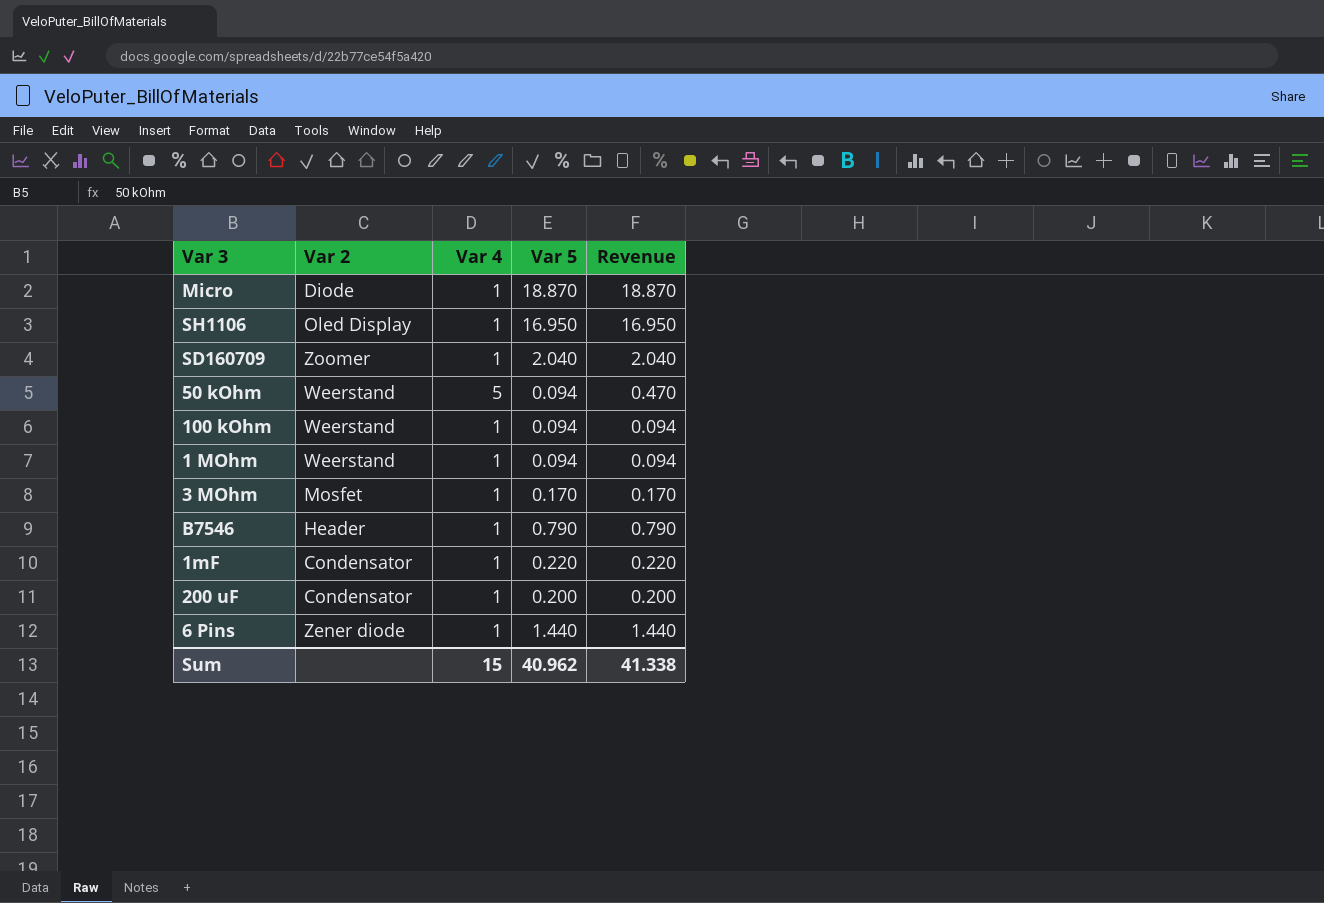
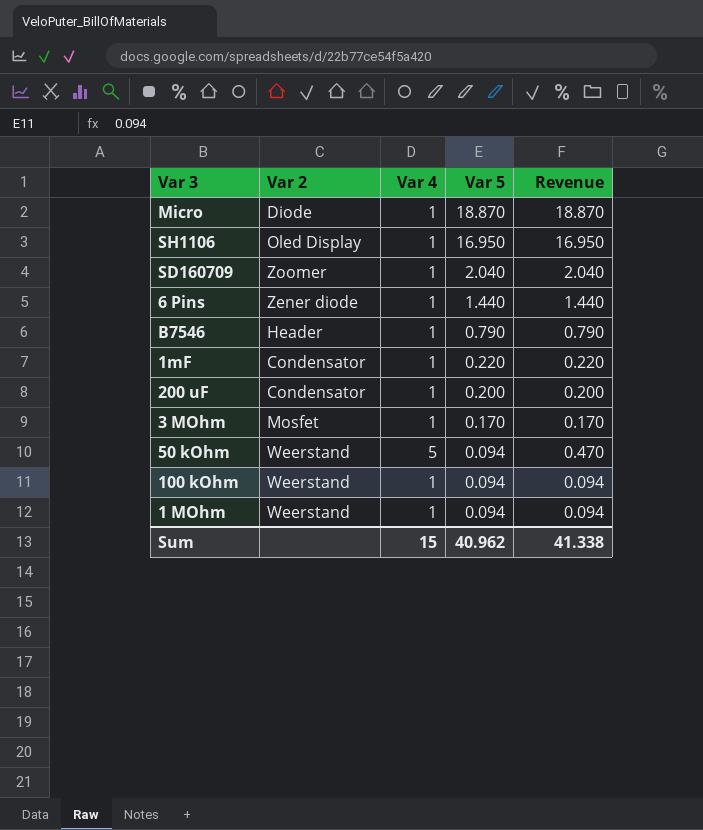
row order: none -> Var 5 descending

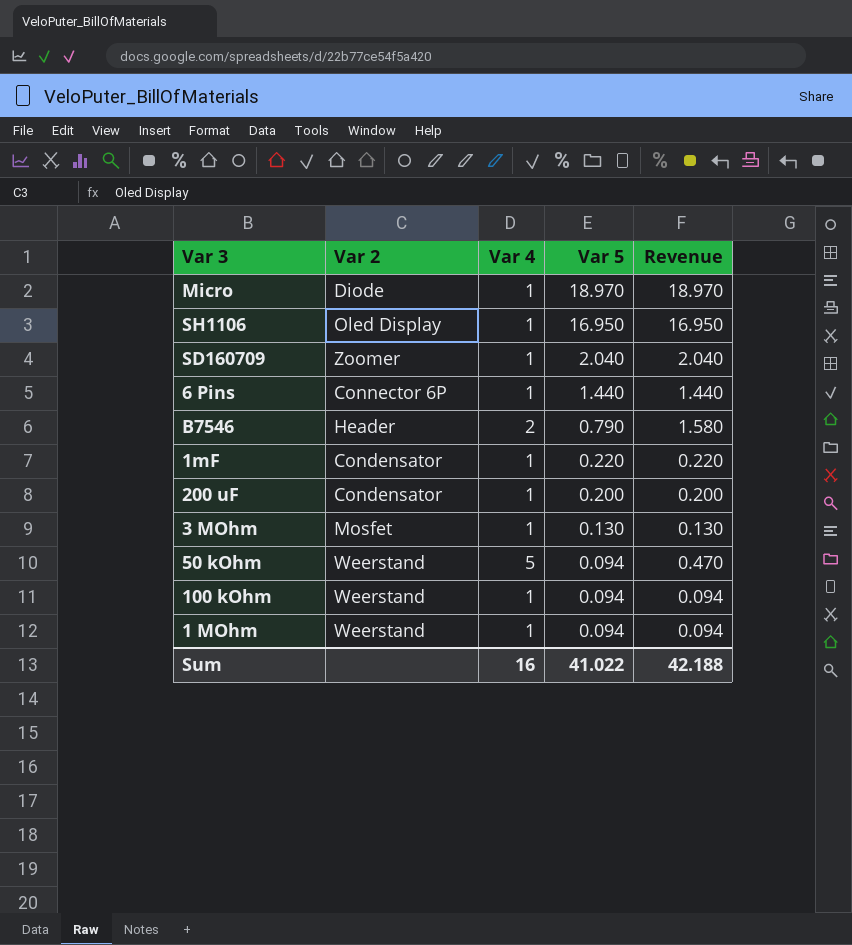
Micro | Var 5: 18.870 -> 18.970
Micro | Revenue: 18.870 -> 18.970
6 Pins | Var 2: Zener diode -> Connector 6P
B7546 | Var 4: 1 -> 2
B7546 | Revenue: 0.790 -> 1.580
3 MOhm | Var 5: 0.170 -> 0.130
3 MOhm | Revenue: 0.170 -> 0.130
Sum | Var 4: 15 -> 16
Sum | Var 5: 40.962 -> 41.022
Sum | Revenue: 41.338 -> 42.188

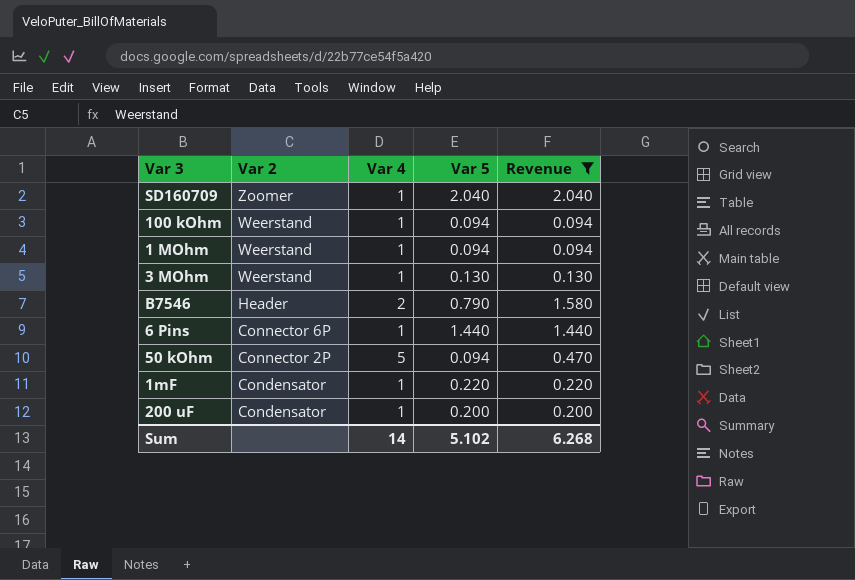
filter: none -> Revenue <= 2.040
row order: Var 5 descending -> Var 2 descending
3 MOhm | Var 2: Mosfet -> Weerstand
50 kOhm | Var 2: Weerstand -> Connector 2P
Sum | Var 4: 16 -> 14
Sum | Var 5: 41.022 -> 5.102
Sum | Revenue: 42.188 -> 6.268

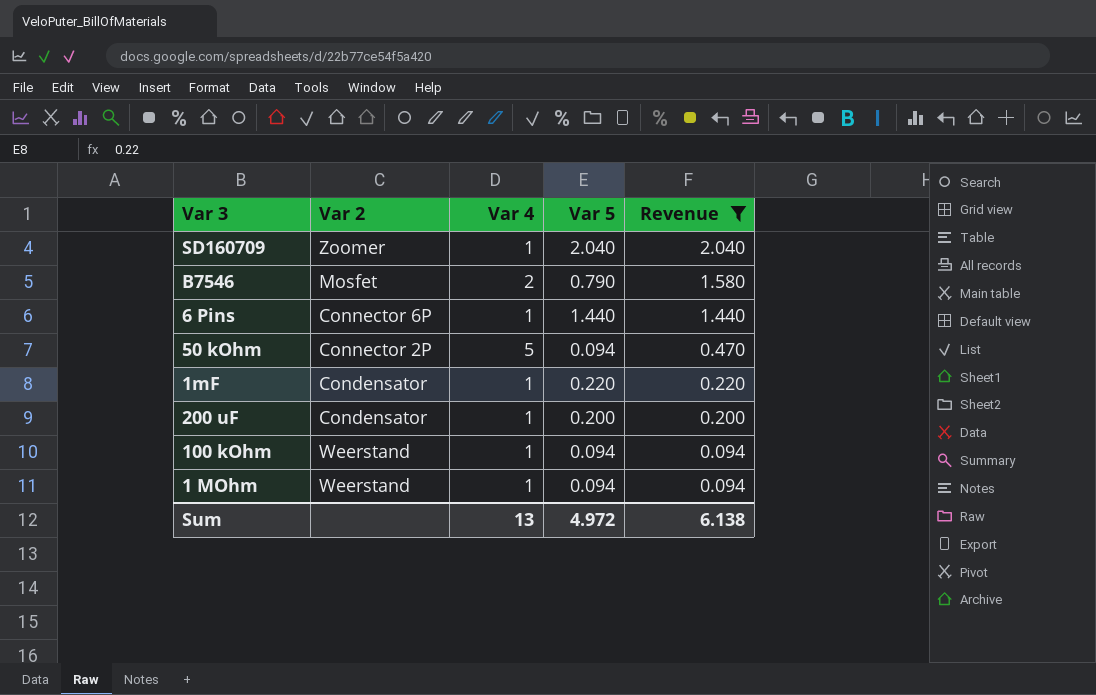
row order: Var 2 descending -> Revenue descending
row 3 MOhm: Weerstand | 1 | 0.130 | 0.130 -> none
B7546 | Var 2: Header -> Mosfet
Sum | Var 4: 14 -> 13
Sum | Var 5: 5.102 -> 4.972
Sum | Revenue: 6.268 -> 6.138

